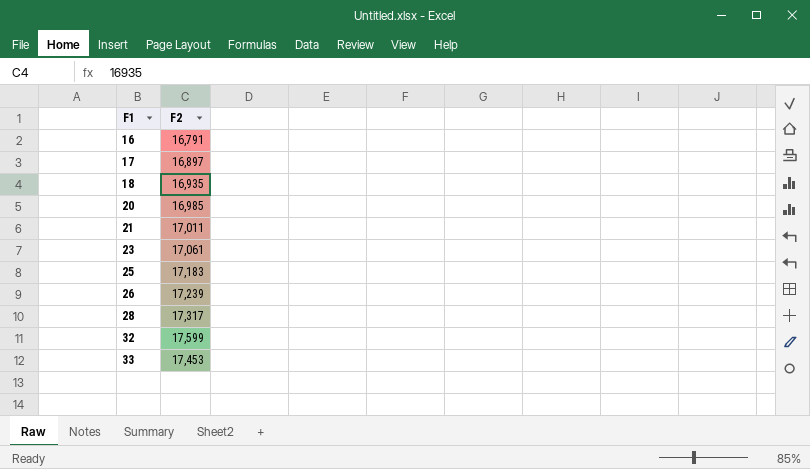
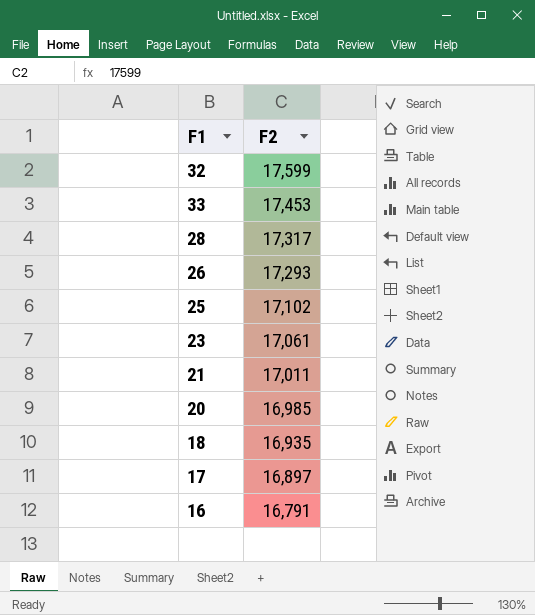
row order: F1 ascending -> F2 descending
26 | F2: 17,239 -> 17,293
25 | F2: 17,183 -> 17,102

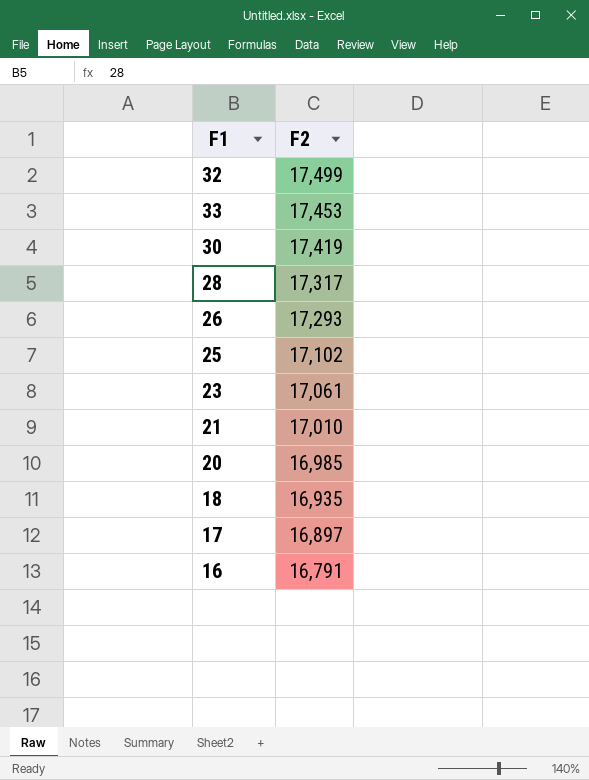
32 | F2: 17,599 -> 17,499
row 30: none -> 17,419
21 | F2: 17,011 -> 17,010

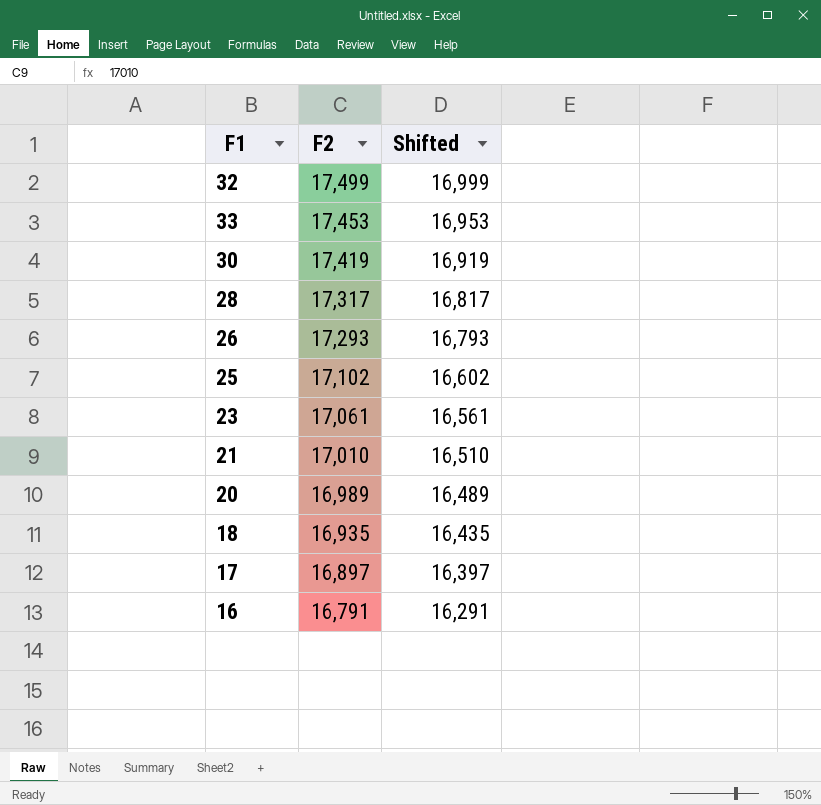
column Shifted | formula: none -> [F2] - 500
20 | F2: 16,985 -> 16,989

